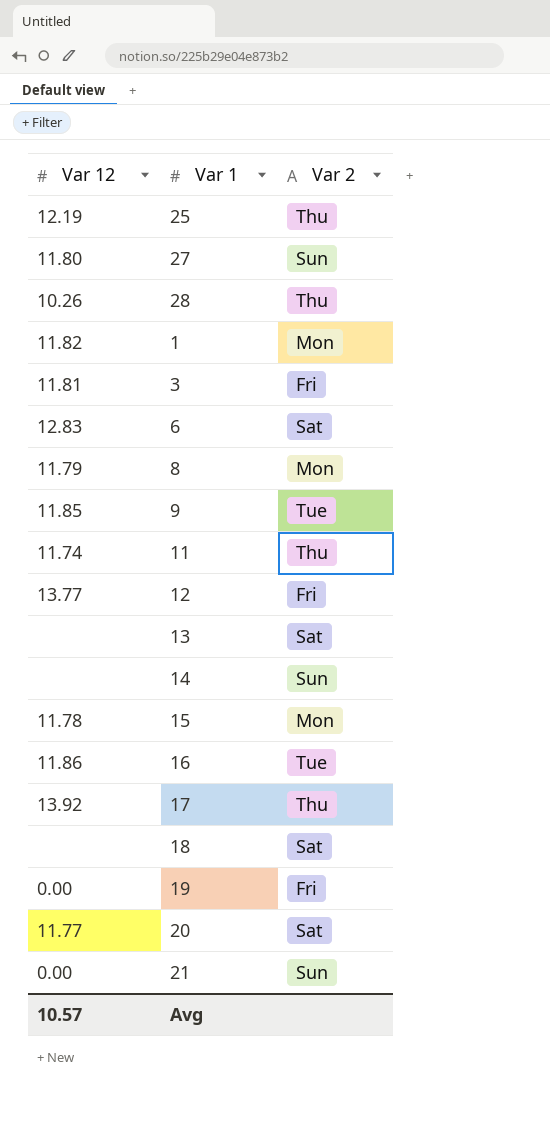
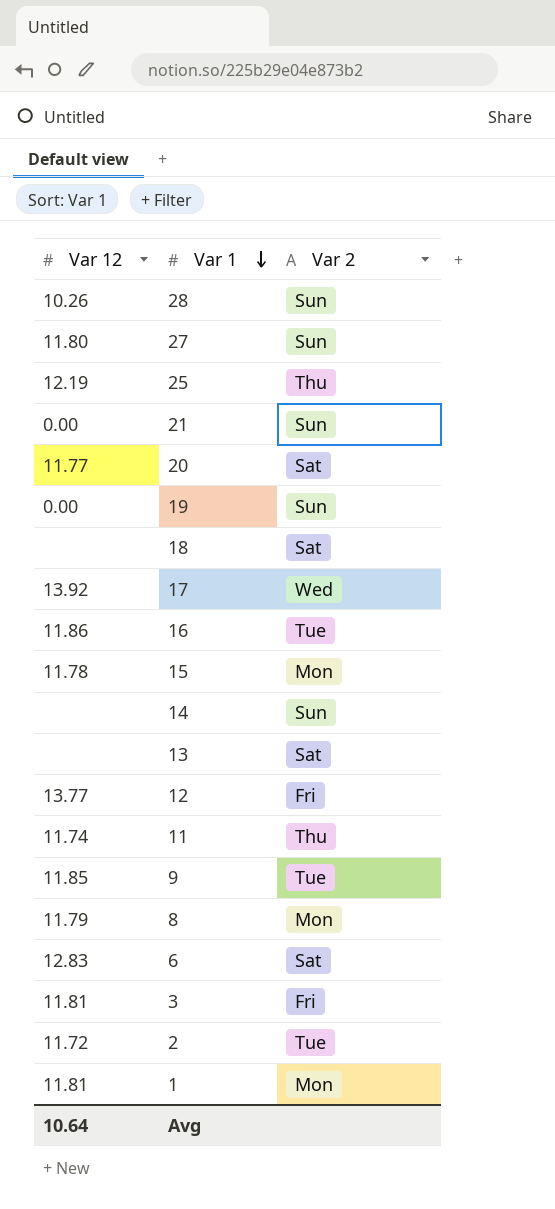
row order: none -> Var 1 descending
28 | Var 2: Thu -> Sun
19 | Var 2: Fri -> Sun
17 | Var 2: Thu -> Wed
row 2: none -> 11.72 | Tue
1 | Var 12: 11.82 -> 11.81
Avg | Var 12: 10.57 -> 10.64

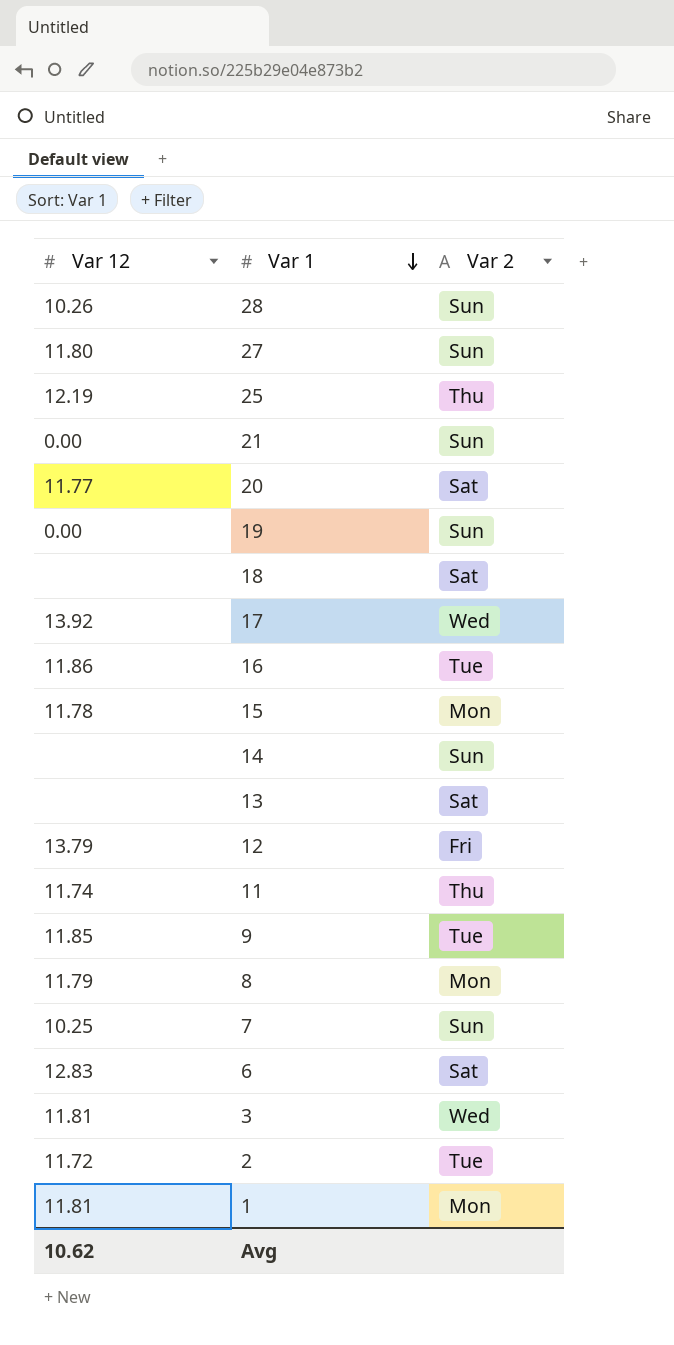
12 | Var 12: 13.77 -> 13.79
row 7: none -> 10.25 | Sun
3 | Var 2: Fri -> Wed
Avg | Var 12: 10.64 -> 10.62

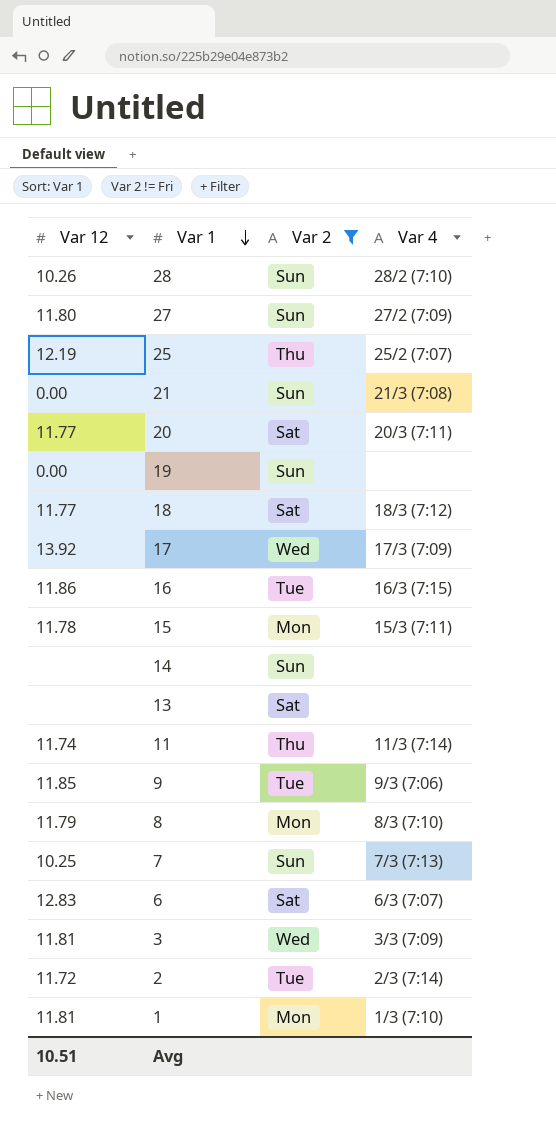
filter: none -> Var 2 != Fri
column Var 4 | position: none -> 4
18 | Var 12: none -> 11.77
Avg | Var 12: 10.62 -> 10.51

